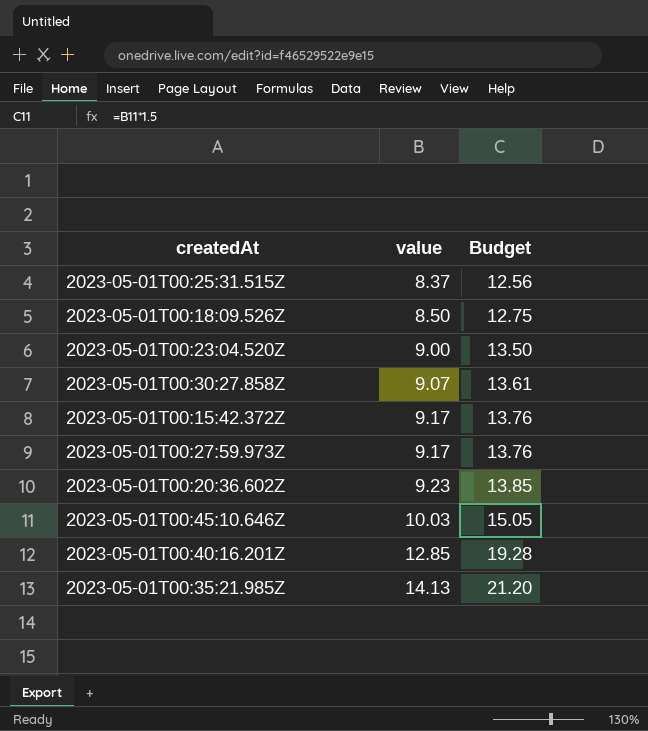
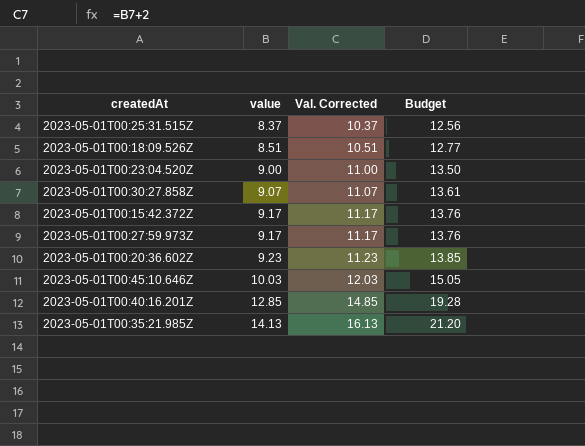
column Val. Corrected | formula: none -> [value] + 2
2023-05-01T00:18:09.526Z | value: 8.50 -> 8.51
2023-05-01T00:18:09.526Z | Budget: 12.75 -> 12.77

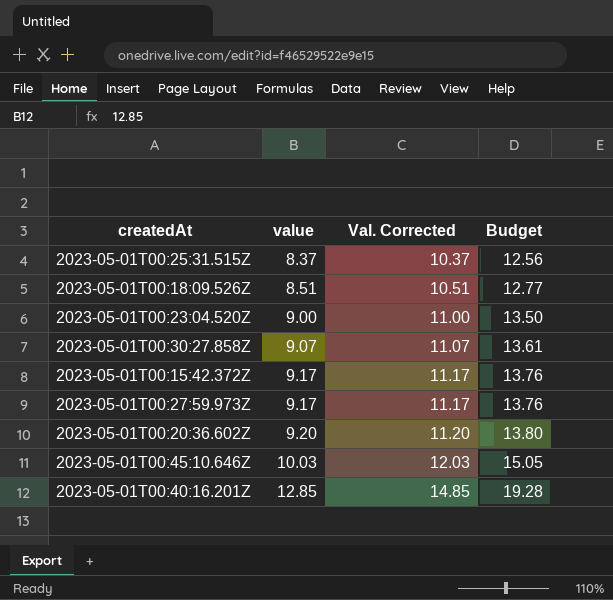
row 2023-05-01T00:35:21.985Z: 14.13 | 16.13 | 21.20 -> none
2023-05-01T00:20:36.602Z | value: 9.23 -> 9.20
2023-05-01T00:20:36.602Z | Val. Corrected: 11.23 -> 11.20
2023-05-01T00:20:36.602Z | Budget: 13.85 -> 13.80

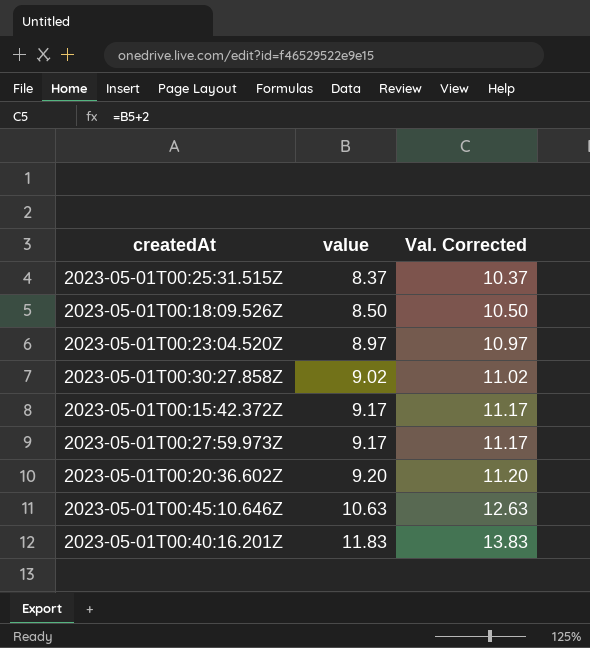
column Budget | formula: [value] * 1.5 -> none
2023-05-01T00:18:09.526Z | value: 8.51 -> 8.50
2023-05-01T00:18:09.526Z | Val. Corrected: 10.51 -> 10.50
2023-05-01T00:23:04.520Z | value: 9.00 -> 8.97
2023-05-01T00:23:04.520Z | Val. Corrected: 11.00 -> 10.97
2023-05-01T00:30:27.858Z | value: 9.07 -> 9.02
2023-05-01T00:30:27.858Z | Val. Corrected: 11.07 -> 11.02
2023-05-01T00:45:10.646Z | value: 10.03 -> 10.63
2023-05-01T00:45:10.646Z | Val. Corrected: 12.03 -> 12.63
2023-05-01T00:40:16.201Z | value: 12.85 -> 11.83
2023-05-01T00:40:16.201Z | Val. Corrected: 14.85 -> 13.83

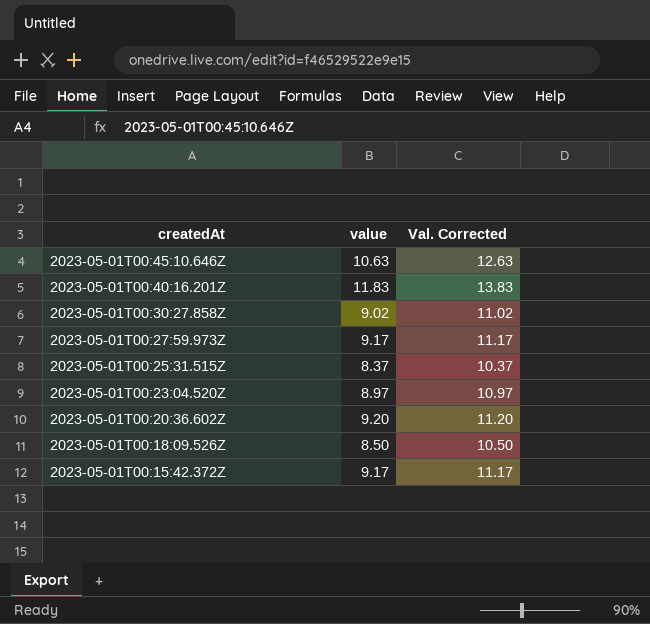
row order: value ascending -> createdAt descending

